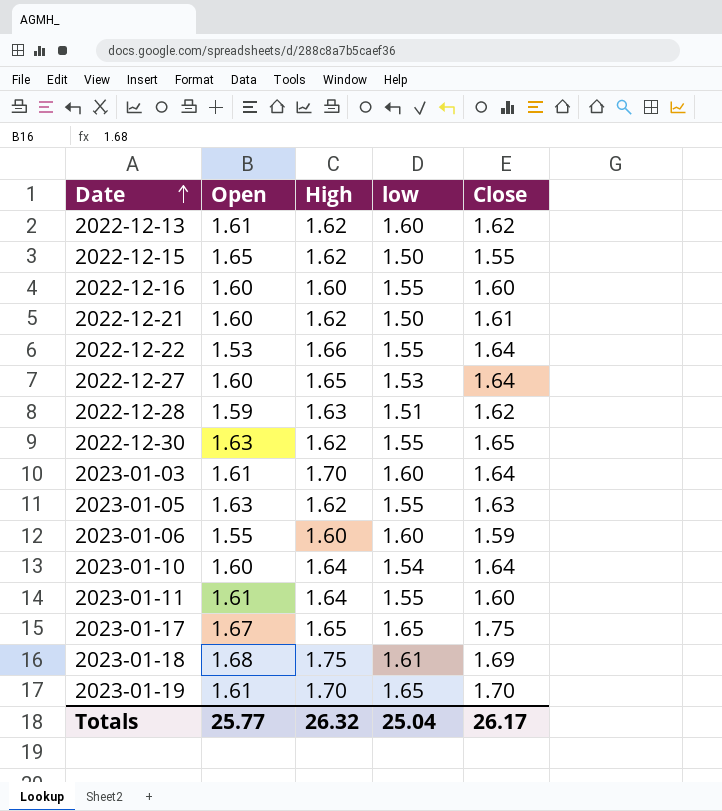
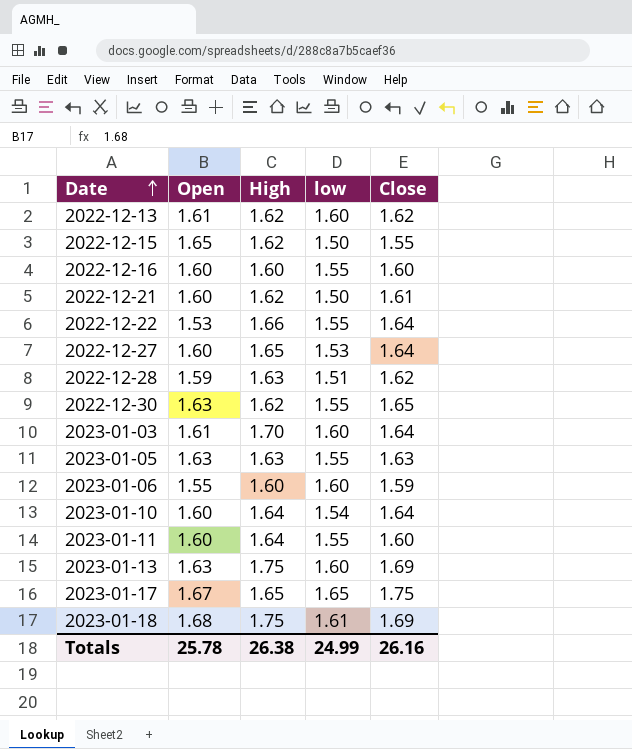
row 2023-01-19: 1.61 | 1.70 | 1.65 | 1.70 -> none
2023-01-05 | High: 1.62 -> 1.63
2023-01-11 | Open: 1.61 -> 1.60
row 2023-01-13: none -> 1.63 | 1.75 | 1.60 | 1.69
Totals | Open: 25.77 -> 25.78
Totals | High: 26.32 -> 26.38
Totals | low: 25.04 -> 24.99
Totals | Close: 26.17 -> 26.16

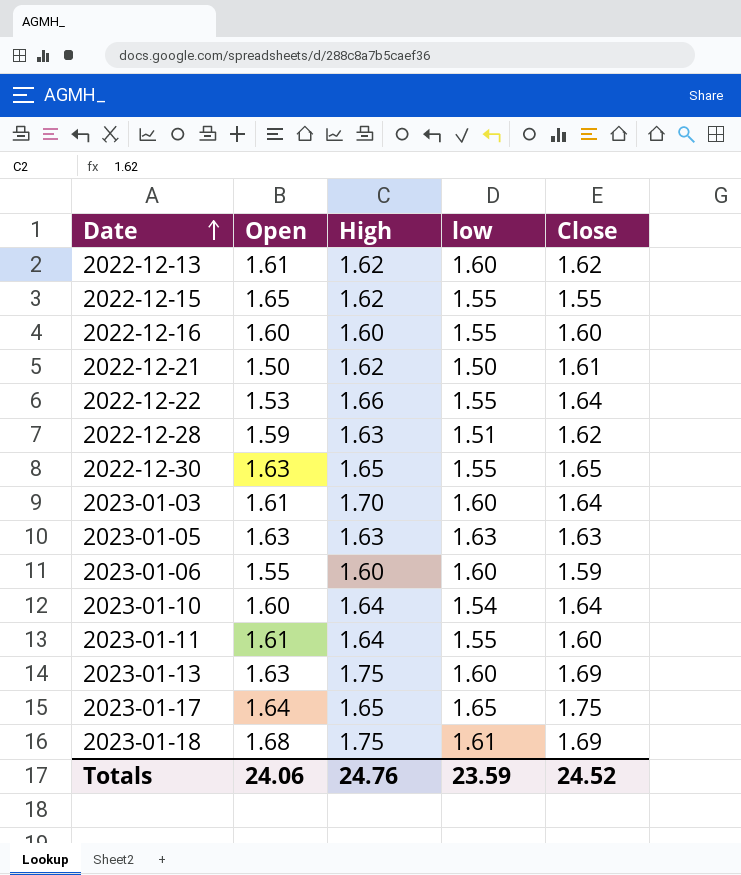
row 2022-12-27: 1.60 | 1.65 | 1.53 | 1.64 -> none
2022-12-15 | low: 1.50 -> 1.55
2022-12-21 | Open: 1.60 -> 1.50
2022-12-30 | High: 1.62 -> 1.65
2023-01-05 | low: 1.55 -> 1.63
2023-01-11 | Open: 1.60 -> 1.61
2023-01-17 | Open: 1.67 -> 1.64
Totals | Open: 25.78 -> 24.06
Totals | High: 26.38 -> 24.76
Totals | low: 24.99 -> 23.59
Totals | Close: 26.16 -> 24.52

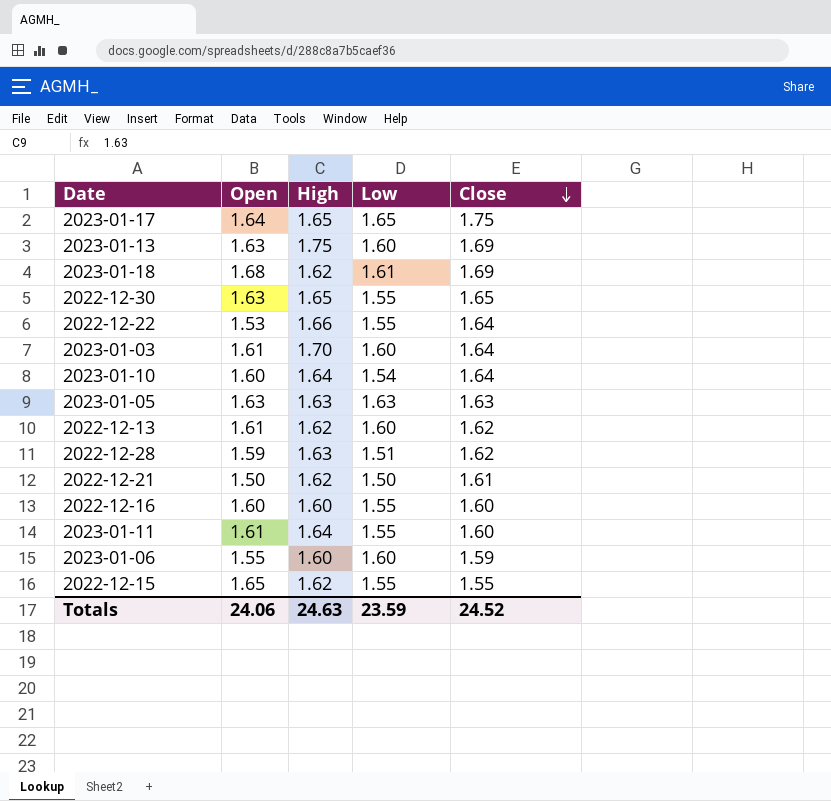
row order: Date ascending -> Close descending
column name: low -> Low
2023-01-18 | High: 1.75 -> 1.62
Totals | High: 24.76 -> 24.63

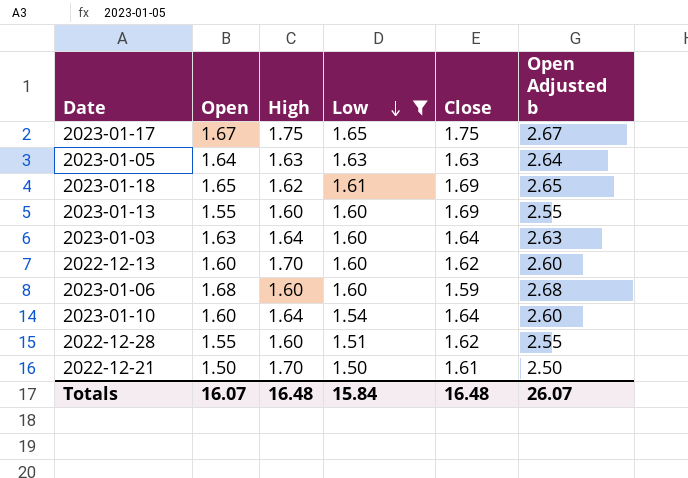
filter: none -> Low != 1.55
row order: Close descending -> Low descending
column Open Adjusted b | formula: none -> [Open] + 1
2023-01-17 | Open: 1.64 -> 1.67
2023-01-17 | High: 1.65 -> 1.75
2023-01-05 | Open: 1.63 -> 1.64
2023-01-18 | Open: 1.68 -> 1.65
2023-01-13 | Open: 1.63 -> 1.55
2023-01-13 | High: 1.75 -> 1.60
2023-01-03 | Open: 1.61 -> 1.63
2023-01-03 | High: 1.70 -> 1.64
2022-12-13 | Open: 1.61 -> 1.60
2022-12-13 | High: 1.62 -> 1.70
2023-01-06 | Open: 1.55 -> 1.68
2022-12-28 | Open: 1.59 -> 1.55
2022-12-28 | High: 1.63 -> 1.60
2022-12-21 | High: 1.62 -> 1.70
Totals | Open: 24.06 -> 16.07
Totals | High: 24.63 -> 16.48
Totals | Low: 23.59 -> 15.84
Totals | Close: 24.52 -> 16.48

